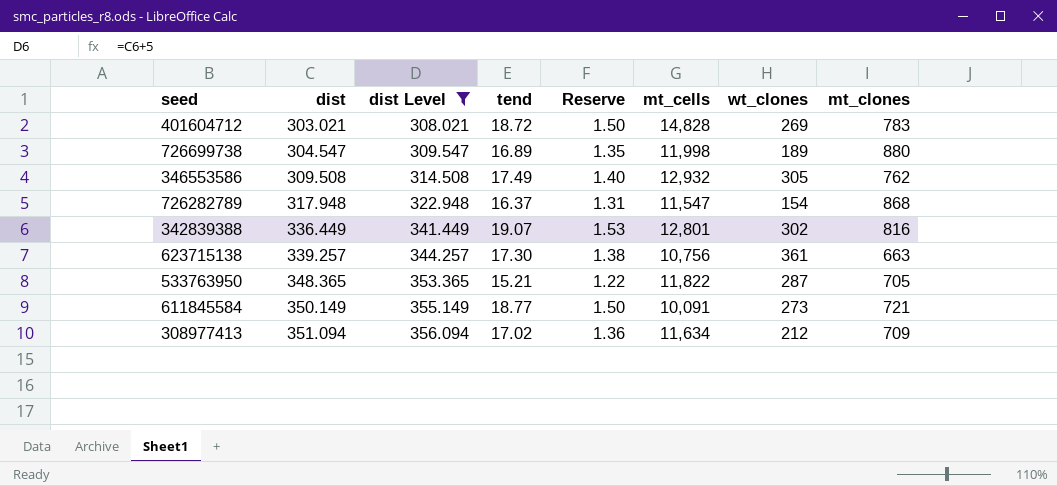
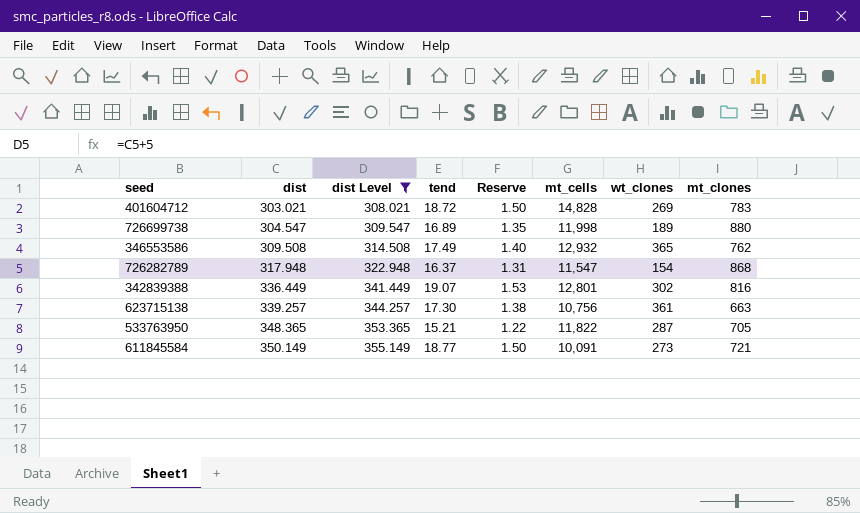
row 308977413: 351.094 | 356.094 | 17.02 | 1.36 | 11,634 | 212 | 709 -> none
346553586 | wt_clones: 305 -> 365

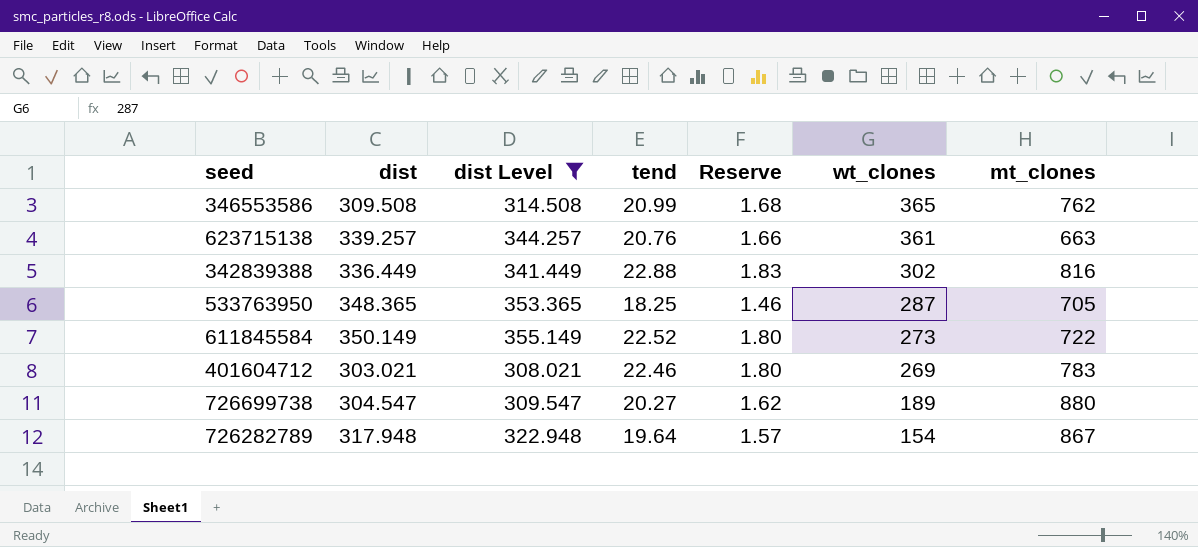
row order: dist ascending -> wt_clones descending
column mt_cells | position: 6 -> none
346553586 | tend: 17.49 -> 20.99
346553586 | Reserve: 1.40 -> 1.68
623715138 | tend: 17.30 -> 20.76
623715138 | Reserve: 1.38 -> 1.66
342839388 | tend: 19.07 -> 22.88
342839388 | Reserve: 1.53 -> 1.83
533763950 | tend: 15.21 -> 18.25
533763950 | Reserve: 1.22 -> 1.46
611845584 | tend: 18.77 -> 22.52
611845584 | Reserve: 1.50 -> 1.80
611845584 | mt_clones: 721 -> 722
401604712 | tend: 18.72 -> 22.46
401604712 | Reserve: 1.50 -> 1.80
726699738 | tend: 16.89 -> 20.27
726699738 | Reserve: 1.35 -> 1.62
726282789 | tend: 16.37 -> 19.64
726282789 | Reserve: 1.31 -> 1.57
726282789 | mt_clones: 868 -> 867

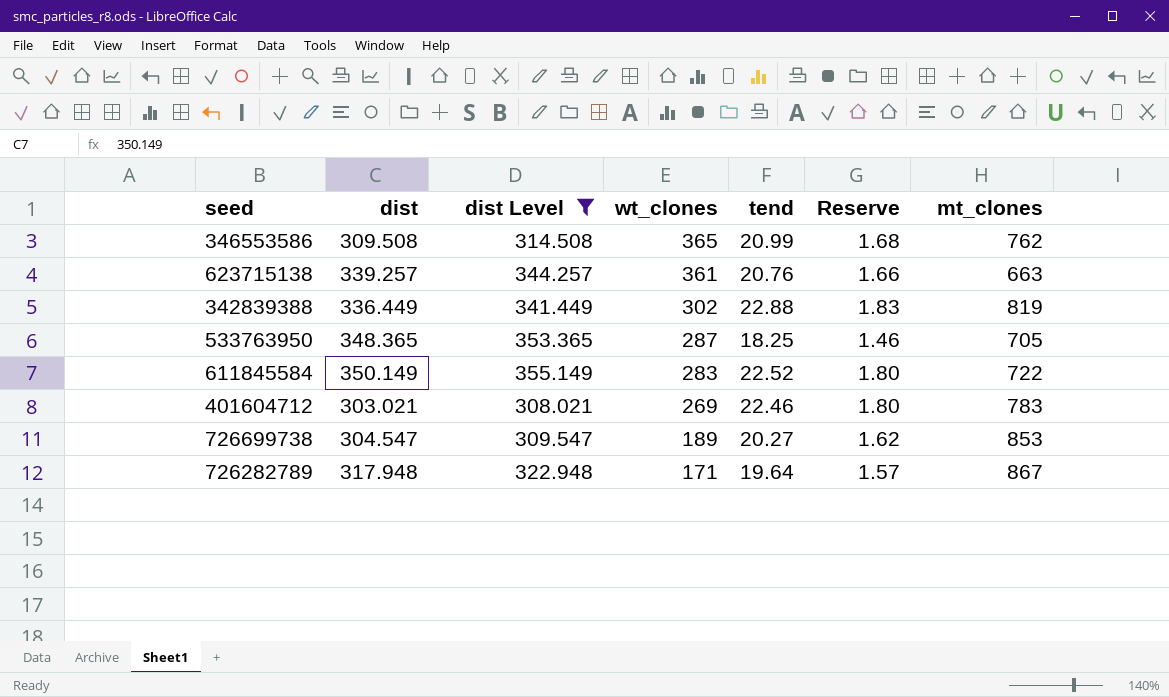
column wt_clones | position: 6 -> 4
342839388 | mt_clones: 816 -> 819
611845584 | wt_clones: 273 -> 283
726699738 | mt_clones: 880 -> 853
726282789 | wt_clones: 154 -> 171

